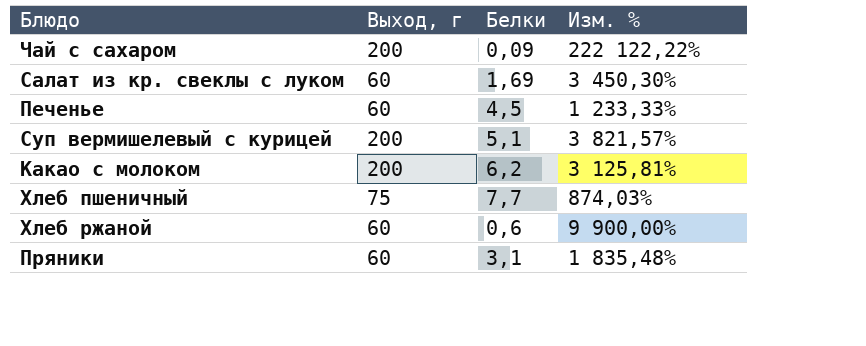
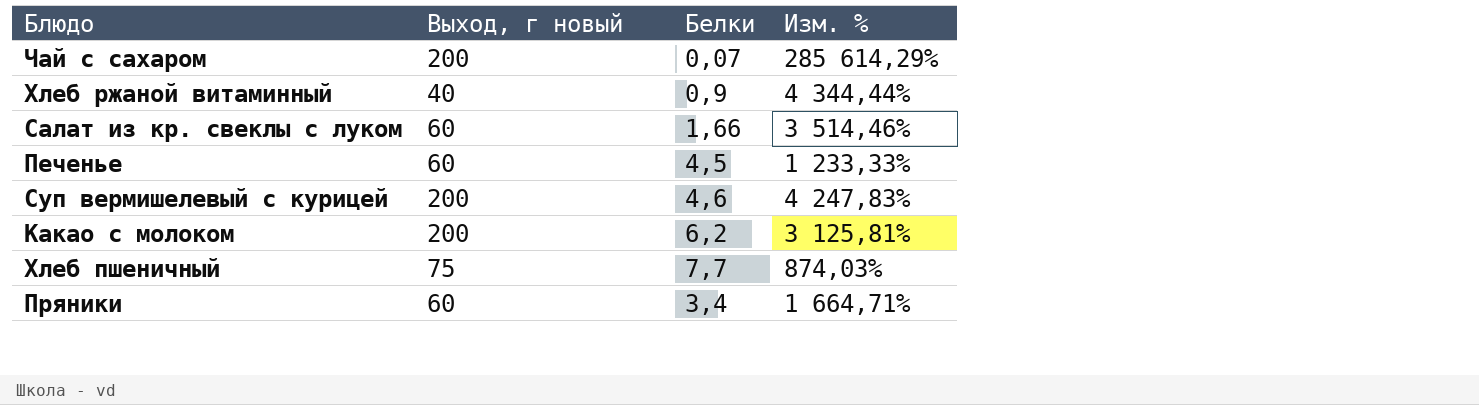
column name: Выход, г -> Выход, г новый
row Хлеб ржаной: 60 | 0,6 | 9 900,00% -> none
Чай с сахаром | Белки: 0,09 -> 0,07
Чай с сахаром | Изм. %: 222 122,22% -> 285 614,29%
row Хлеб ржаной витаминный: none -> 40 | 0,9 | 4 344,44%
Салат из кр. свеклы с луком | Белки: 1,69 -> 1,66
Салат из кр. свеклы с луком | Изм. %: 3 450,30% -> 3 514,46%
Суп вермишелевый с курицей | Белки: 5,1 -> 4,6
Суп вермишелевый с курицей | Изм. %: 3 821,57% -> 4 247,83%
Пряники | Белки: 3,1 -> 3,4
Пряники | Изм. %: 1 835,48% -> 1 664,71%

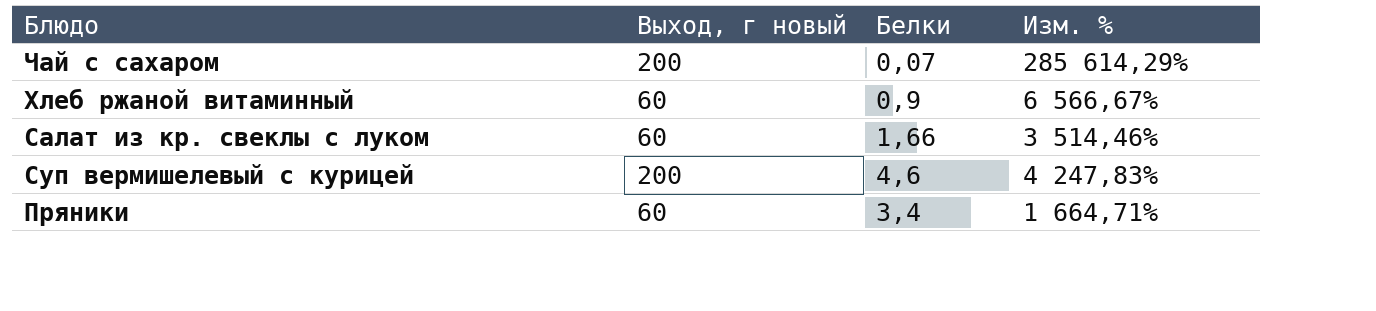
row Печенье: 60 | 4,5 | 1 233,33% -> none
row Какао с молоком: 200 | 6,2 | 3 125,81% -> none
row Хлеб пшеничный: 75 | 7,7 | 874,03% -> none
Хлеб ржаной витаминный | Выход, г новый: 40 -> 60
Хлеб ржаной витаминный | Изм. %: 4 344,44% -> 6 566,67%

